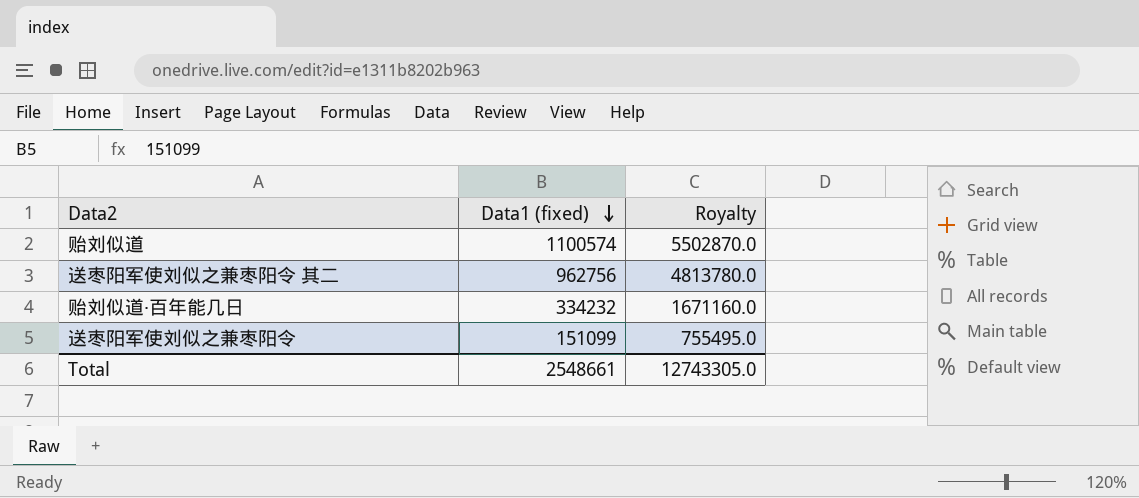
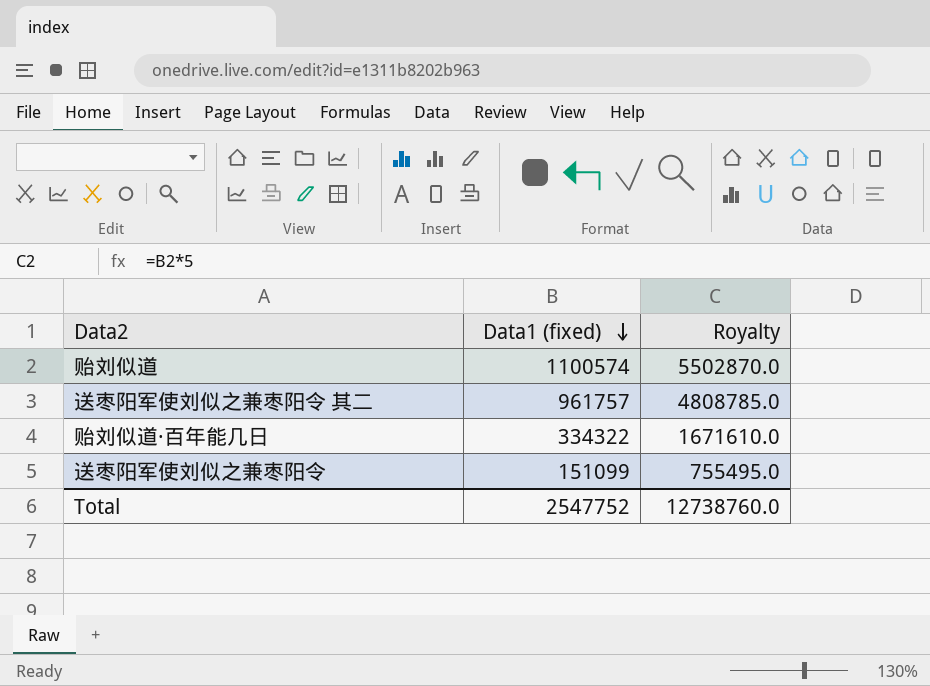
送枣阳军使刘似之兼枣阳令 其二 | Data1 (fixed): 962756 -> 961757
送枣阳军使刘似之兼枣阳令 其二 | Royalty: 4813780.0 -> 4808785.0
贻刘似道·百年能几日 | Data1 (fixed): 334232 -> 334322
贻刘似道·百年能几日 | Royalty: 1671160.0 -> 1671610.0
Total | Data1 (fixed): 2548661 -> 2547752
Total | Royalty: 12743305.0 -> 12738760.0

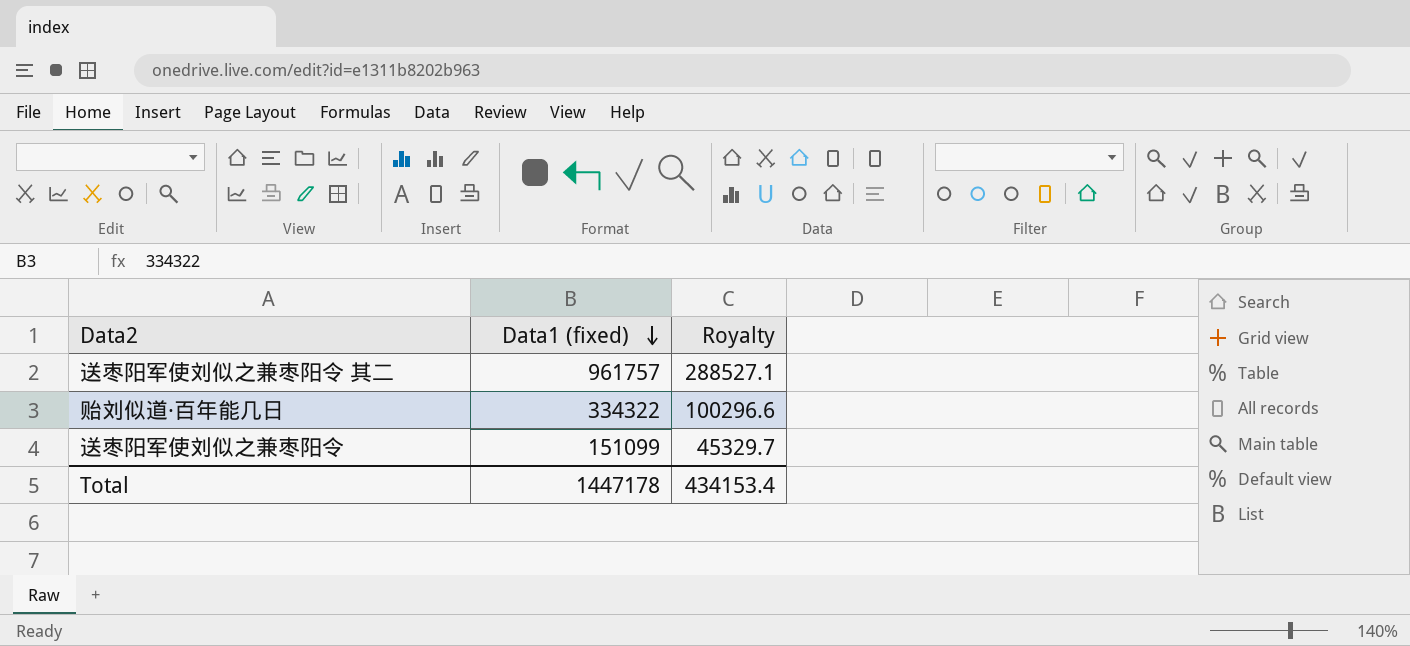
column Royalty | formula: [Data1 (fixed)] * 5 -> [Data1 (fixed)] * 0.3
row 贻刘似道: 1100574 | 5502870.0 -> none
Total | Data1 (fixed): 2547752 -> 1447178
Total | Royalty: 12738760.0 -> 434153.4

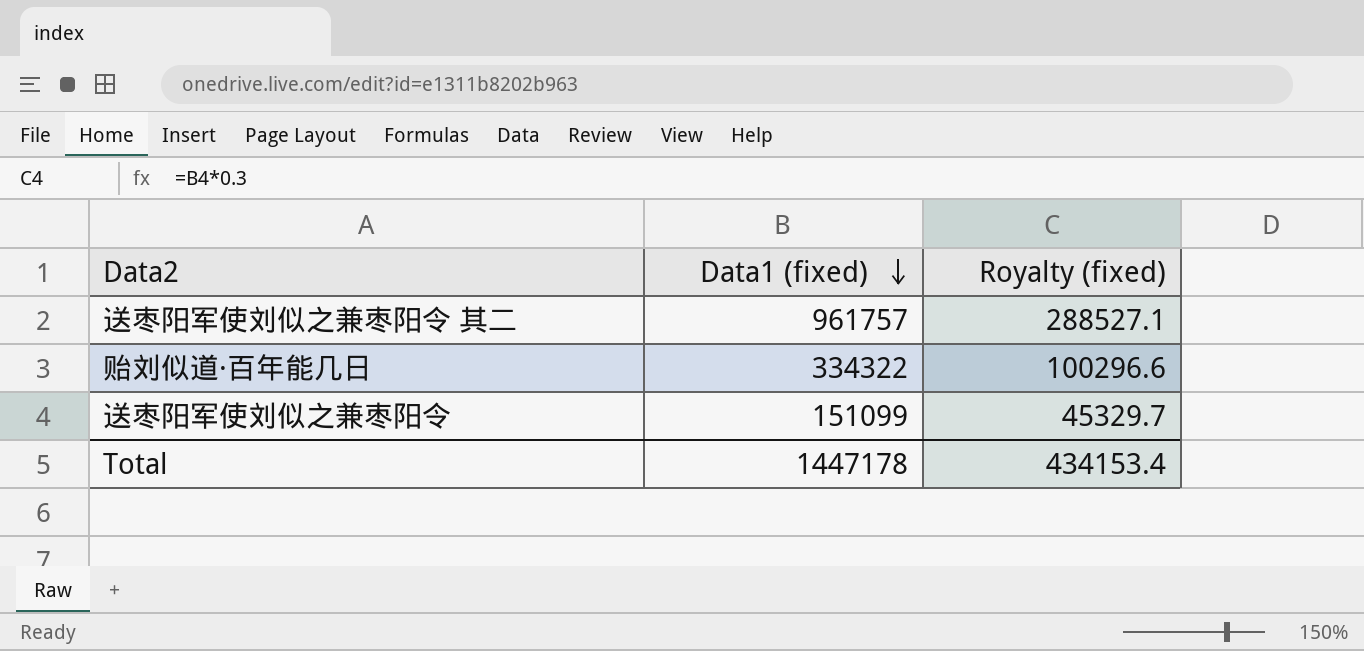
column name: Royalty -> Royalty (fixed)

